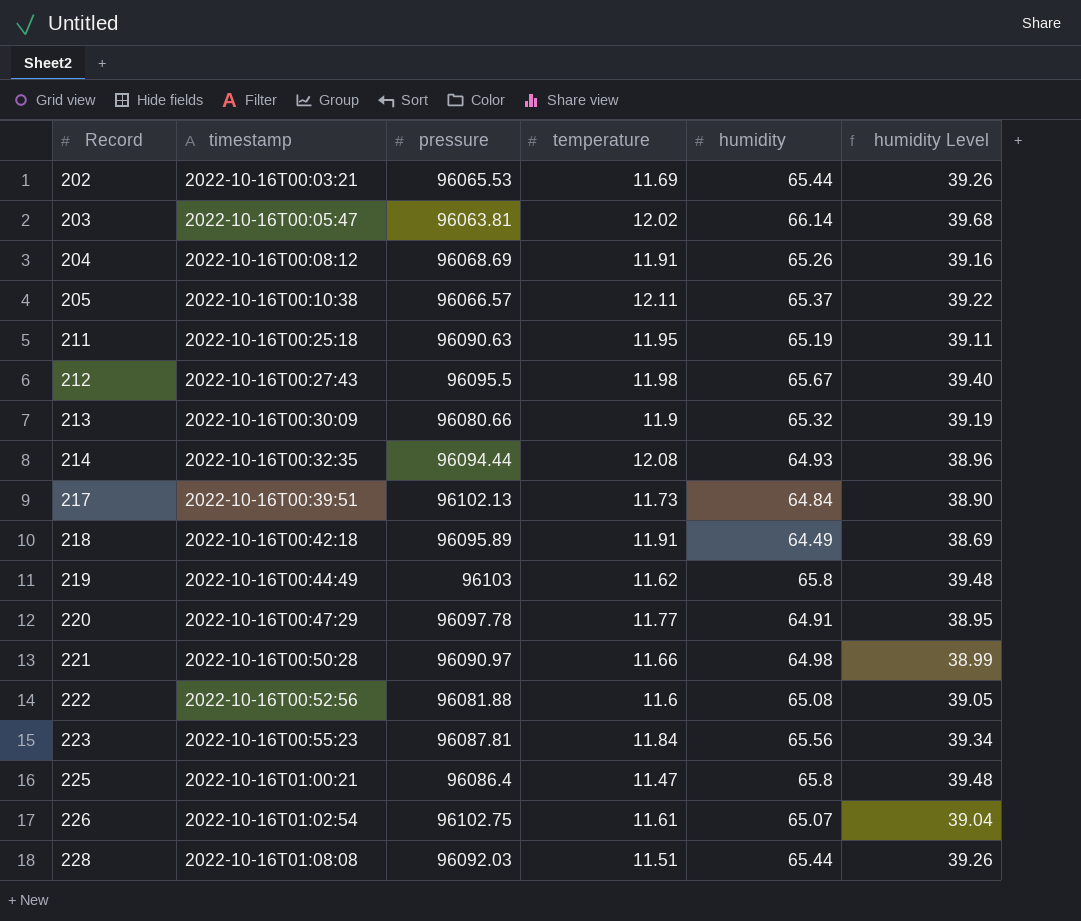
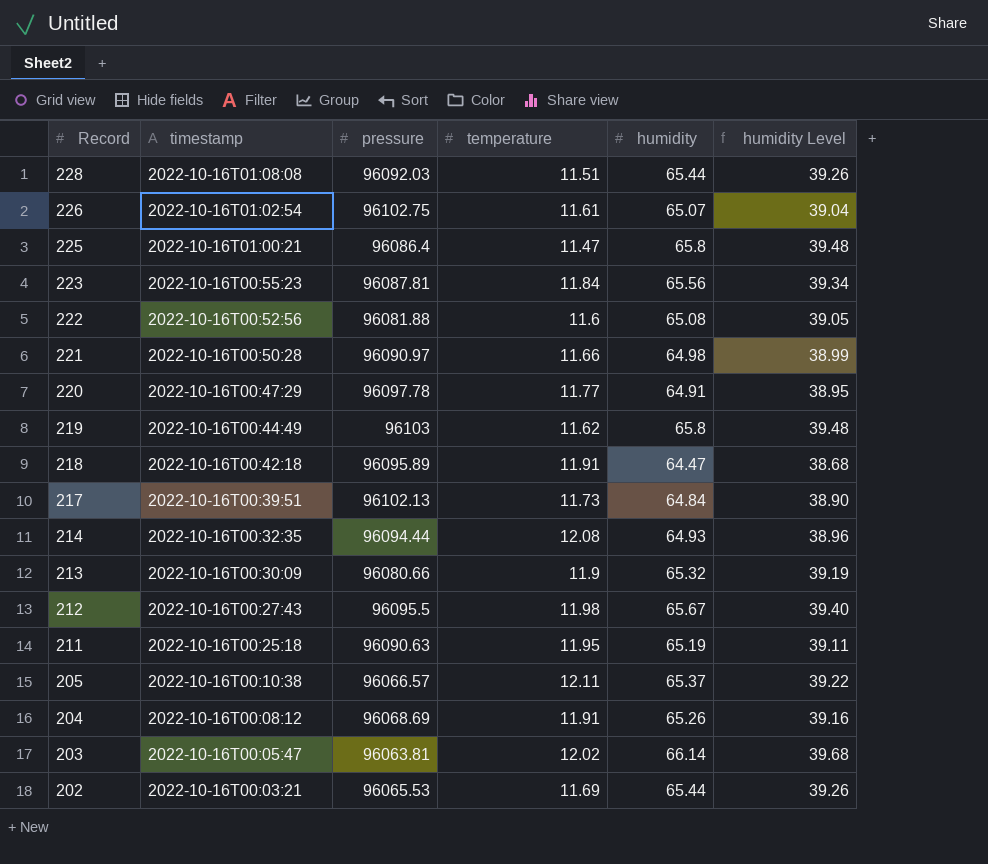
row order: Record ascending -> Record descending
218 | humidity: 64.49 -> 64.47
218 | humidity Level: 38.69 -> 38.68

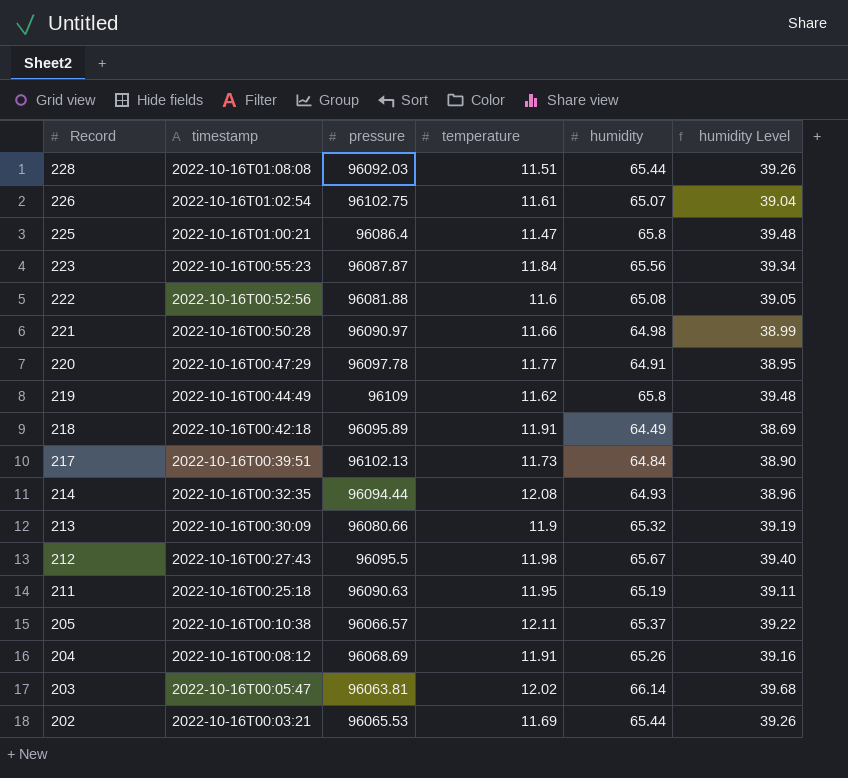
223 | pressure: 96087.81 -> 96087.87
219 | pressure: 96103 -> 96109
218 | humidity: 64.47 -> 64.49
218 | humidity Level: 38.68 -> 38.69

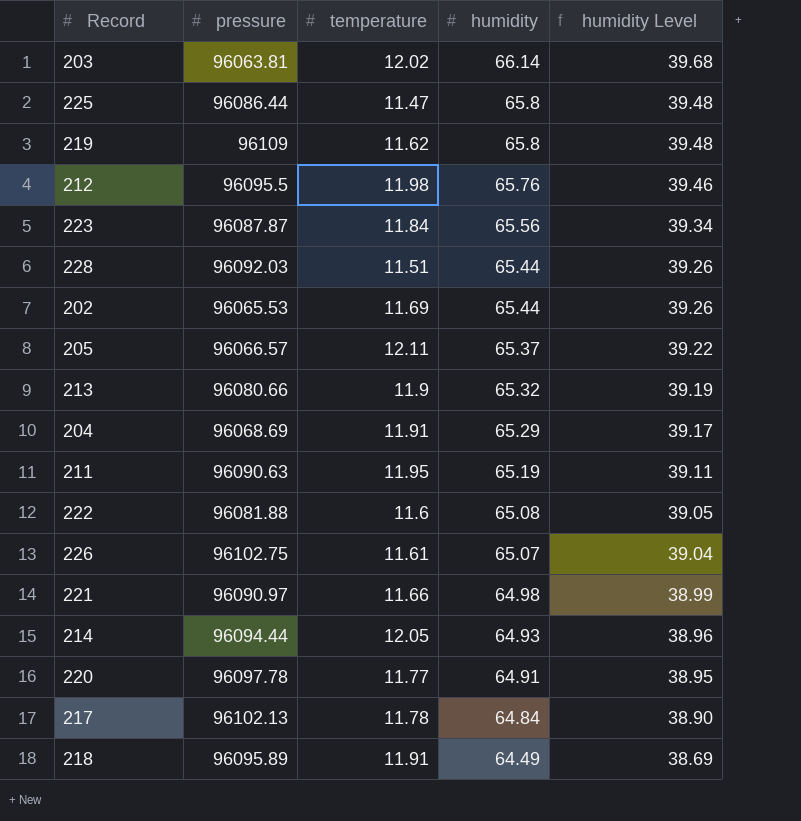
row order: Record descending -> humidity descending
column timestamp | position: 2 -> none
225 | pressure: 96086.4 -> 96086.44
212 | humidity: 65.67 -> 65.76
212 | humidity Level: 39.40 -> 39.46
204 | humidity: 65.26 -> 65.29
204 | humidity Level: 39.16 -> 39.17
214 | temperature: 12.08 -> 12.05
217 | temperature: 11.73 -> 11.78

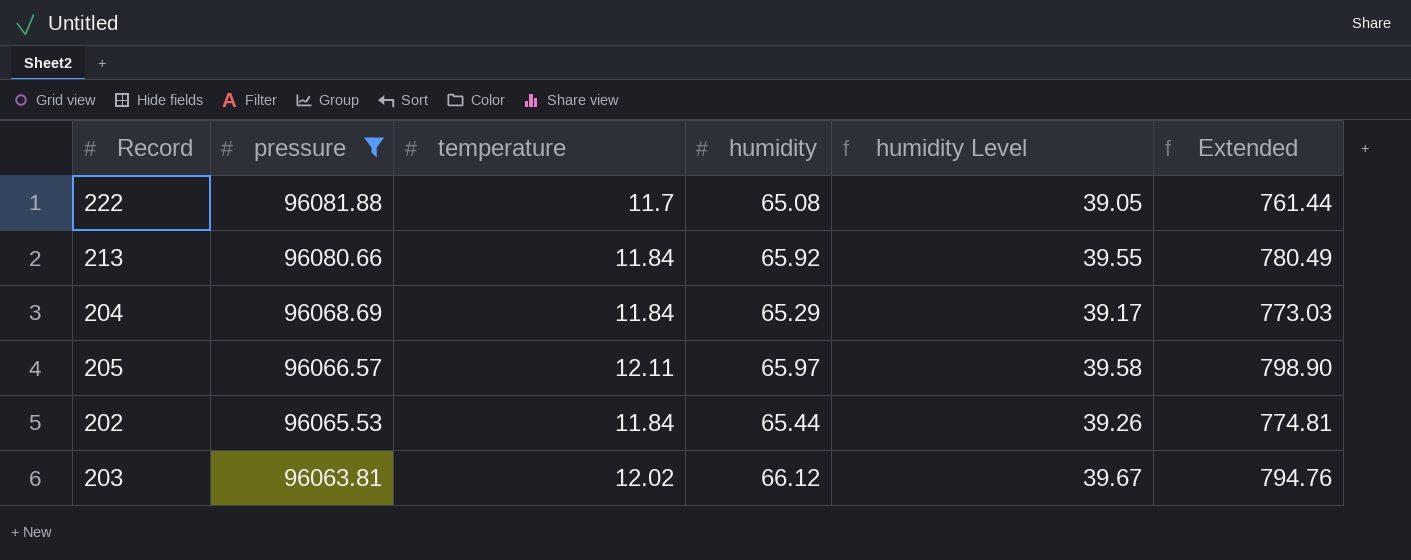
filter: none -> pressure <= 96081.88
row order: humidity descending -> pressure descending
column Extended | formula: none -> [temperature] * [humidity]
222 | temperature: 11.6 -> 11.7
213 | temperature: 11.9 -> 11.84
213 | humidity: 65.32 -> 65.92
213 | humidity Level: 39.19 -> 39.55
204 | temperature: 11.91 -> 11.84
205 | humidity: 65.37 -> 65.97
205 | humidity Level: 39.22 -> 39.58
202 | temperature: 11.69 -> 11.84
203 | humidity: 66.14 -> 66.12
203 | humidity Level: 39.68 -> 39.67

